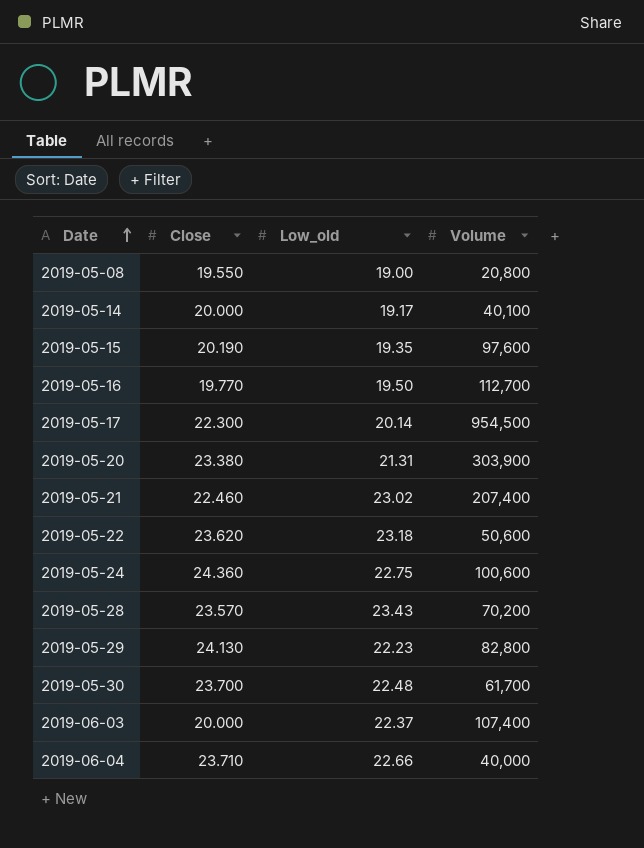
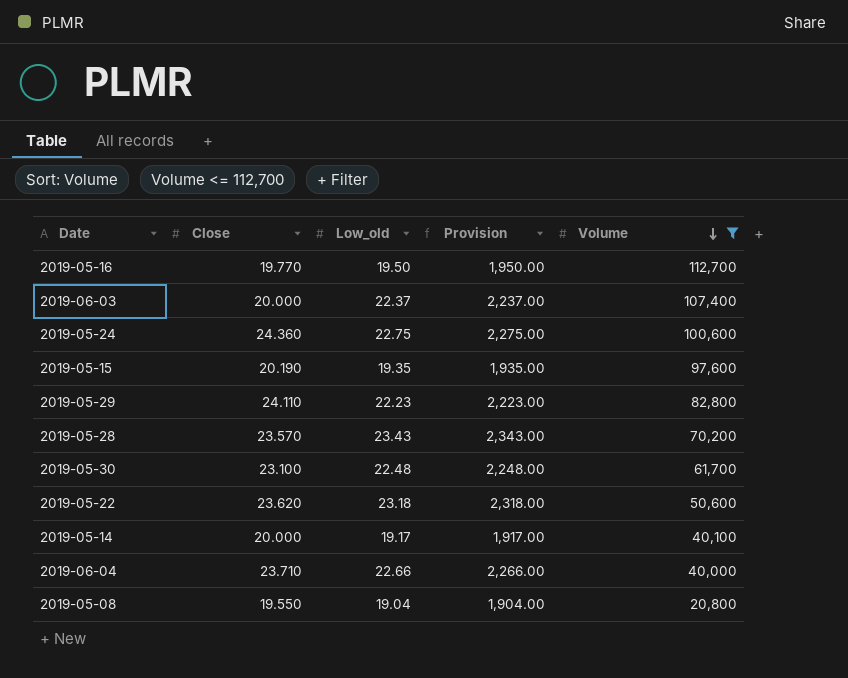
filter: none -> Volume <= 112,700
row order: Date ascending -> Volume descending
column Provision | formula: none -> [Low_old] * 100
2019-05-29 | Close: 24.130 -> 24.110
2019-05-30 | Close: 23.700 -> 23.100
2019-05-08 | Low_old: 19.00 -> 19.04

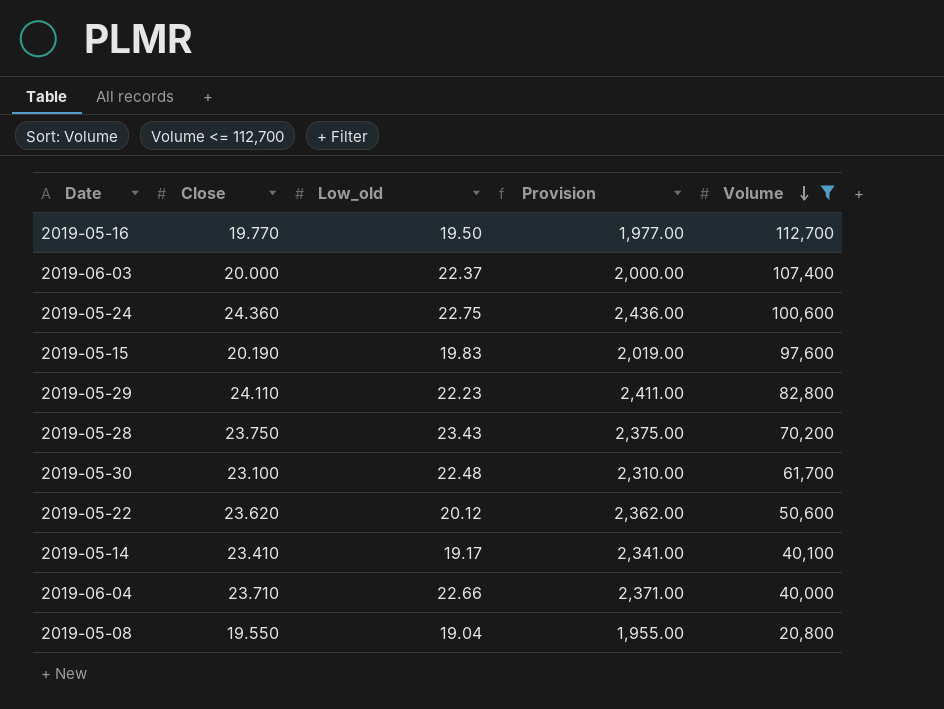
column Provision | formula: [Low_old] * 100 -> [Close] * 100
2019-05-15 | Low_old: 19.35 -> 19.83
2019-05-28 | Close: 23.570 -> 23.750
2019-05-22 | Low_old: 23.18 -> 20.12
2019-05-14 | Close: 20.000 -> 23.410

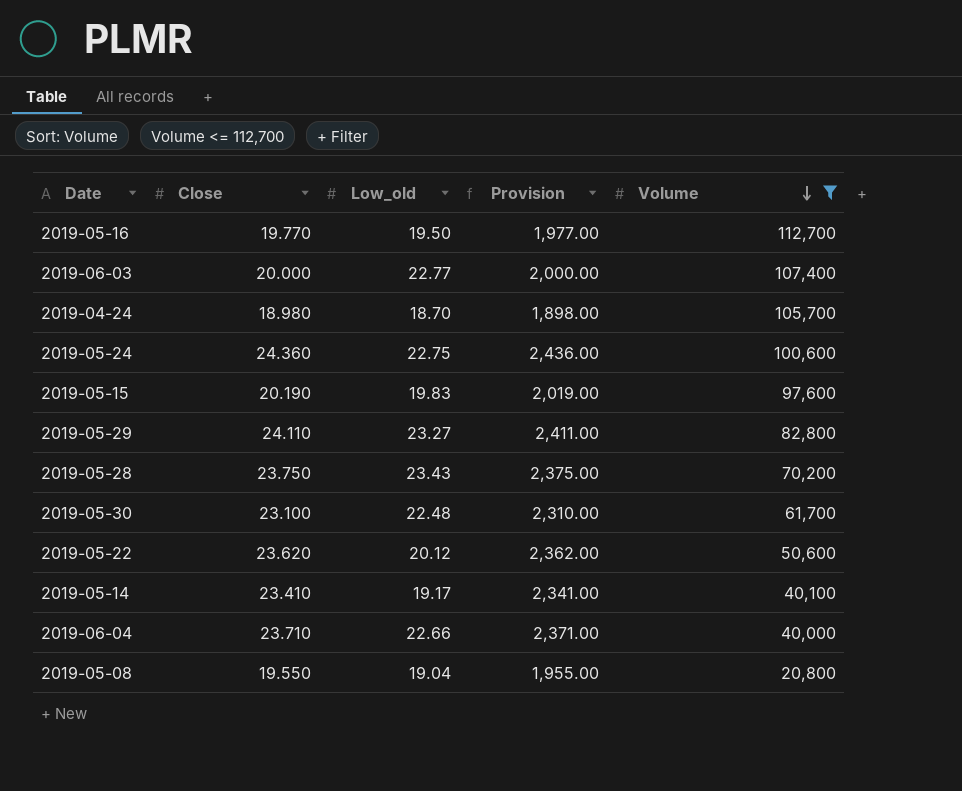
2019-06-03 | Low_old: 22.37 -> 22.77
row 2019-04-24: none -> 18.980 | 18.70 | 1,898.00 | 105,700
2019-05-29 | Low_old: 22.23 -> 23.27

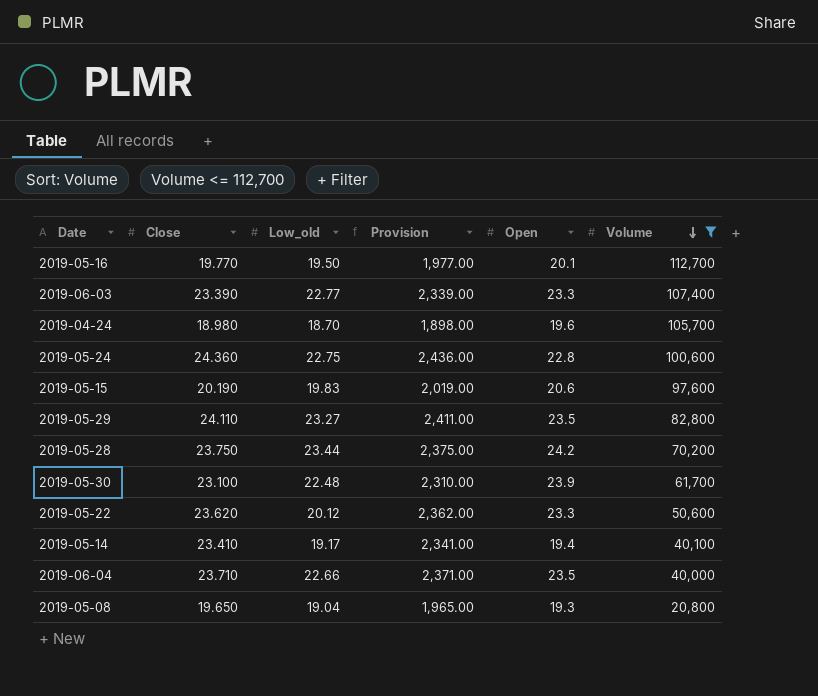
column Open | position: none -> 5
2019-06-03 | Close: 20.000 -> 23.390
2019-06-03 | Provision: 2,000.00 -> 2,339.00
2019-05-28 | Low_old: 23.43 -> 23.44
2019-05-08 | Close: 19.550 -> 19.650
2019-05-08 | Provision: 1,955.00 -> 1,965.00

